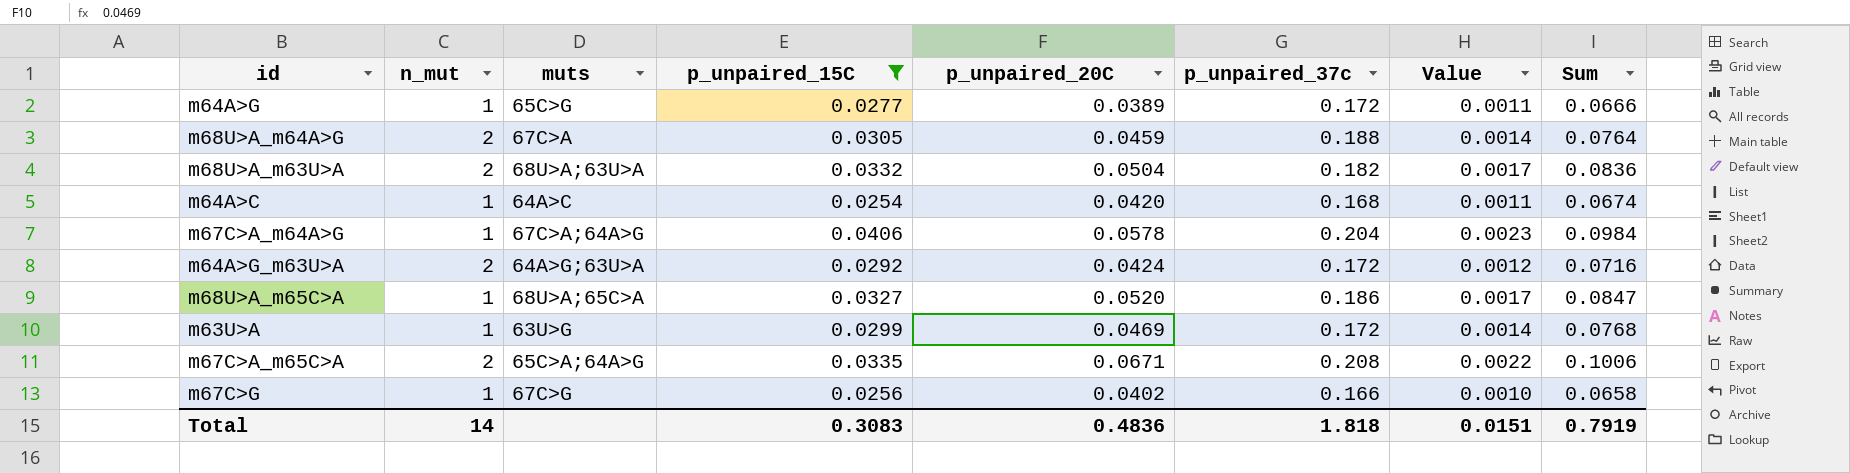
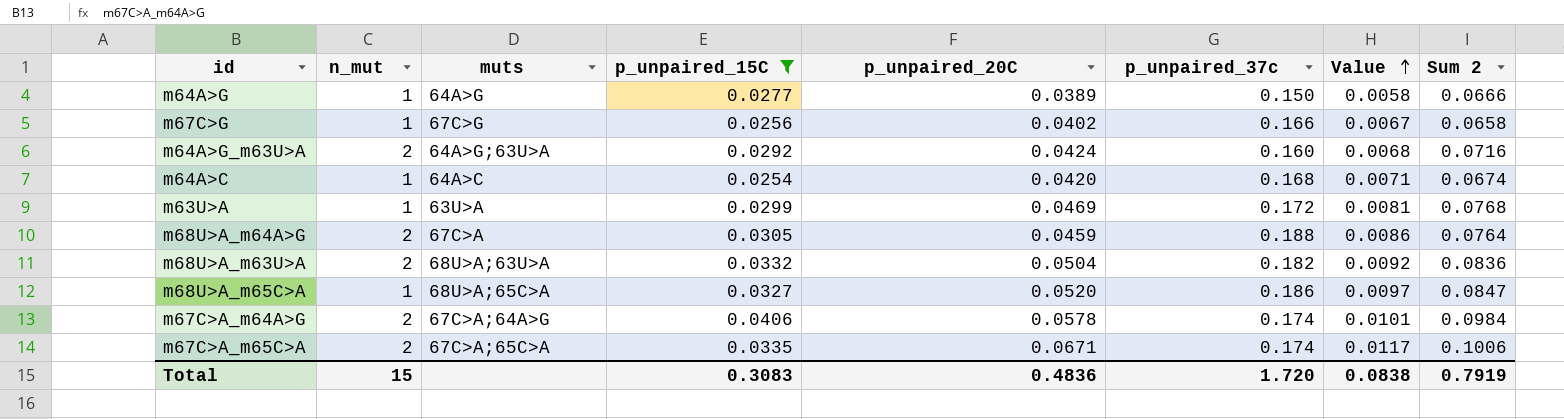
row order: none -> Value ascending
column Value | formula: [p_unpaired_15C] * [p_unpaired_20C] -> [p_unpaired_20C] * [p_unpaired_37c]
column name: Sum -> Sum 2
m64A>G | muts: 65C>G -> 64A>G
m64A>G | p_unpaired_37c: 0.172 -> 0.150
m64A>G_m63U>A | p_unpaired_37c: 0.172 -> 0.160
m63U>A | muts: 63U>G -> 63U>A
m67C>A_m64A>G | n_mut: 1 -> 2
m67C>A_m64A>G | p_unpaired_37c: 0.204 -> 0.174
m67C>A_m65C>A | muts: 65C>A;64A>G -> 67C>A;65C>A
m67C>A_m65C>A | p_unpaired_37c: 0.208 -> 0.174
Total | n_mut: 14 -> 15
Total | p_unpaired_37c: 1.818 -> 1.720
Total | Value: 0.0151 -> 0.0838

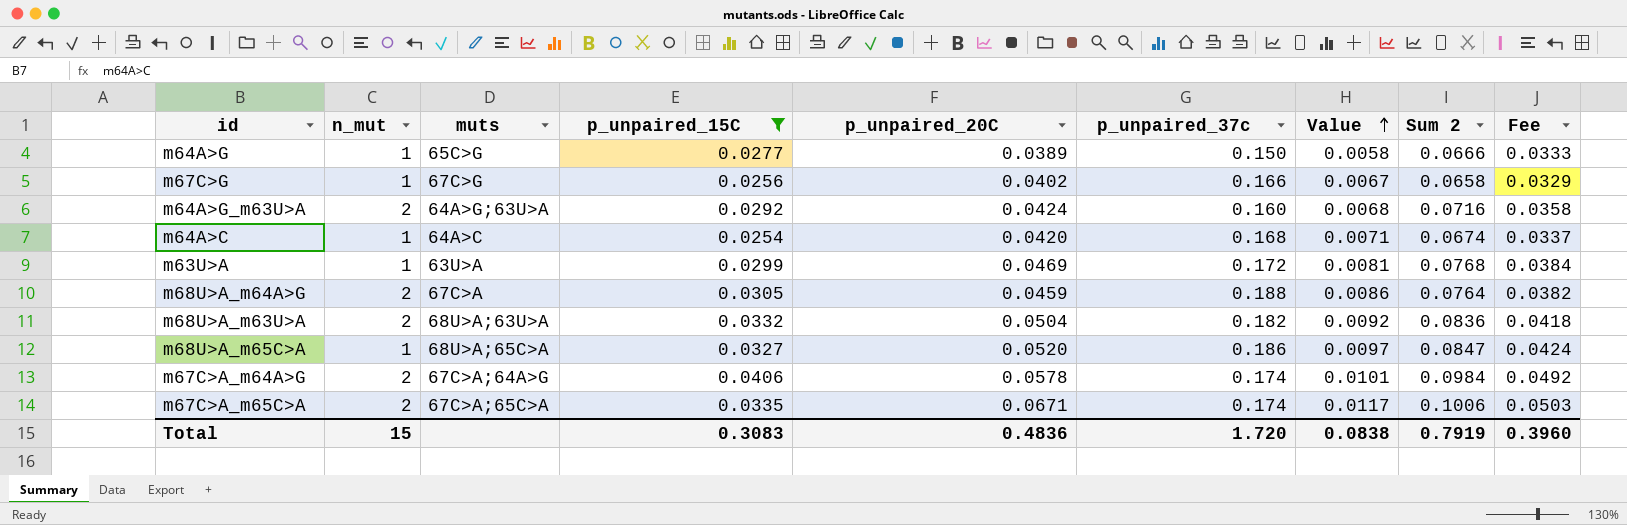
column Fee | formula: none -> [Sum 2] * 0.5
m64A>G | muts: 64A>G -> 65C>G

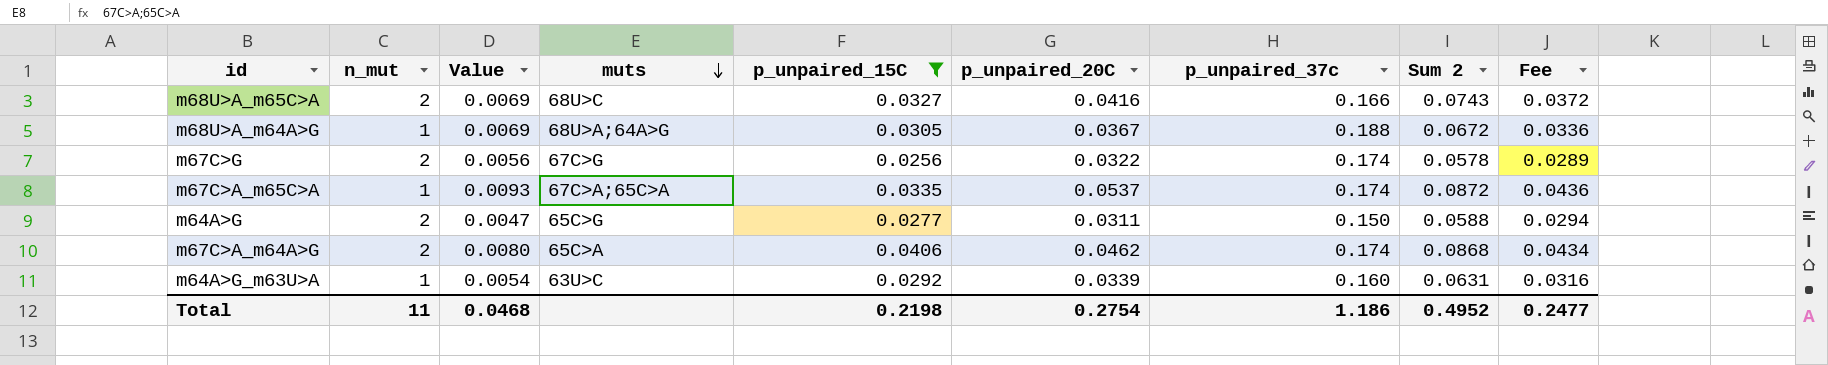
row order: Value ascending -> muts descending
column Value | position: 7 -> 3
row m64A>C: 1 | 64A>C | 0.0254 | 0.0420 | 0.168 | 0.0071 | 0.0674 | 0.0337 -> none
row m63U>A: 1 | 63U>A | 0.0299 | 0.0469 | 0.172 | 0.0081 | 0.0768 | 0.0384 -> none
row m68U>A_m63U>A: 2 | 68U>A;63U>A | 0.0332 | 0.0504 | 0.182 | 0.0092 | 0.0836 | 0.0418 -> none
m68U>A_m65C>A | n_mut: 1 -> 2
m68U>A_m65C>A | Value: 0.0097 -> 0.0069
m68U>A_m65C>A | muts: 68U>A;65C>A -> 68U>C
m68U>A_m65C>A | p_unpaired_20C: 0.0520 -> 0.0416
m68U>A_m65C>A | p_unpaired_37c: 0.186 -> 0.166
m68U>A_m65C>A | Sum 2: 0.0847 -> 0.0743
m68U>A_m65C>A | Fee: 0.0424 -> 0.0372
m68U>A_m64A>G | n_mut: 2 -> 1
m68U>A_m64A>G | Value: 0.0086 -> 0.0069
m68U>A_m64A>G | muts: 67C>A -> 68U>A;64A>G
m68U>A_m64A>G | p_unpaired_20C: 0.0459 -> 0.0367
m68U>A_m64A>G | Sum 2: 0.0764 -> 0.0672
m68U>A_m64A>G | Fee: 0.0382 -> 0.0336
m67C>G | n_mut: 1 -> 2
m67C>G | Value: 0.0067 -> 0.0056
m67C>G | p_unpaired_20C: 0.0402 -> 0.0322
m67C>G | p_unpaired_37c: 0.166 -> 0.174
m67C>G | Sum 2: 0.0658 -> 0.0578
m67C>G | Fee: 0.0329 -> 0.0289
m67C>A_m65C>A | n_mut: 2 -> 1
m67C>A_m65C>A | Value: 0.0117 -> 0.0093
m67C>A_m65C>A | p_unpaired_20C: 0.0671 -> 0.0537
m67C>A_m65C>A | Sum 2: 0.1006 -> 0.0872
m67C>A_m65C>A | Fee: 0.0503 -> 0.0436
m64A>G | n_mut: 1 -> 2
m64A>G | Value: 0.0058 -> 0.0047
m64A>G | p_unpaired_20C: 0.0389 -> 0.0311
m64A>G | Sum 2: 0.0666 -> 0.0588
m64A>G | Fee: 0.0333 -> 0.0294
m67C>A_m64A>G | Value: 0.0101 -> 0.0080
m67C>A_m64A>G | muts: 67C>A;64A>G -> 65C>A
m67C>A_m64A>G | p_unpaired_20C: 0.0578 -> 0.0462
m67C>A_m64A>G | Sum 2: 0.0984 -> 0.0868
m67C>A_m64A>G | Fee: 0.0492 -> 0.0434
m64A>G_m63U>A | n_mut: 2 -> 1
m64A>G_m63U>A | Value: 0.0068 -> 0.0054
m64A>G_m63U>A | muts: 64A>G;63U>A -> 63U>C
m64A>G_m63U>A | p_unpaired_20C: 0.0424 -> 0.0339
m64A>G_m63U>A | Sum 2: 0.0716 -> 0.0631
m64A>G_m63U>A | Fee: 0.0358 -> 0.0316
Total | n_mut: 15 -> 11
Total | Value: 0.0838 -> 0.0468
Total | p_unpaired_15C: 0.3083 -> 0.2198
Total | p_unpaired_20C: 0.4836 -> 0.2754
Total | p_unpaired_37c: 1.720 -> 1.186
Total | Sum 2: 0.7919 -> 0.4952
Total | Fee: 0.3960 -> 0.2477

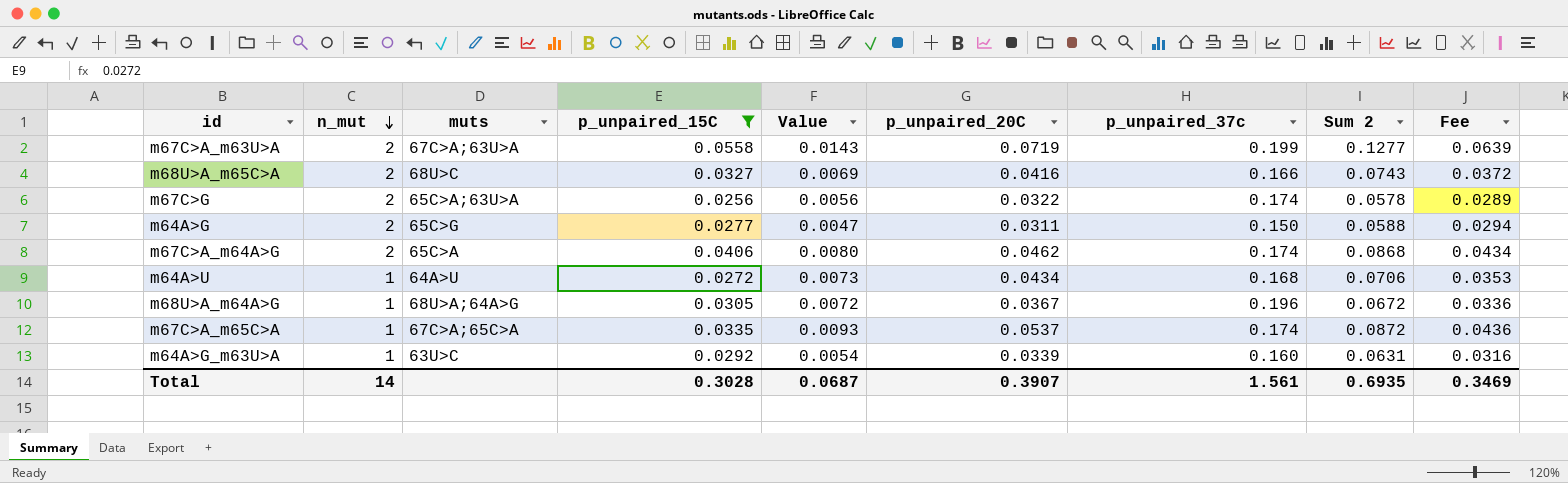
row order: muts descending -> n_mut descending
column Value | position: 3 -> 5
row m67C>A_m63U>A: none -> 2 | 67C>A;63U>A | 0.0558 | 0.0143 | 0.0719 | 0.199 | 0.1277 | 0.0639
m67C>G | muts: 67C>G -> 65C>A;63U>A
row m64A>U: none -> 1 | 64A>U | 0.0272 | 0.0073 | 0.0434 | 0.168 | 0.0706 | 0.0353
m68U>A_m64A>G | Value: 0.0069 -> 0.0072
m68U>A_m64A>G | p_unpaired_37c: 0.188 -> 0.196
Total | n_mut: 11 -> 14
Total | p_unpaired_15C: 0.2198 -> 0.3028
Total | Value: 0.0468 -> 0.0687
Total | p_unpaired_20C: 0.2754 -> 0.3907
Total | p_unpaired_37c: 1.186 -> 1.561
Total | Sum 2: 0.4952 -> 0.6935
Total | Fee: 0.2477 -> 0.3469

